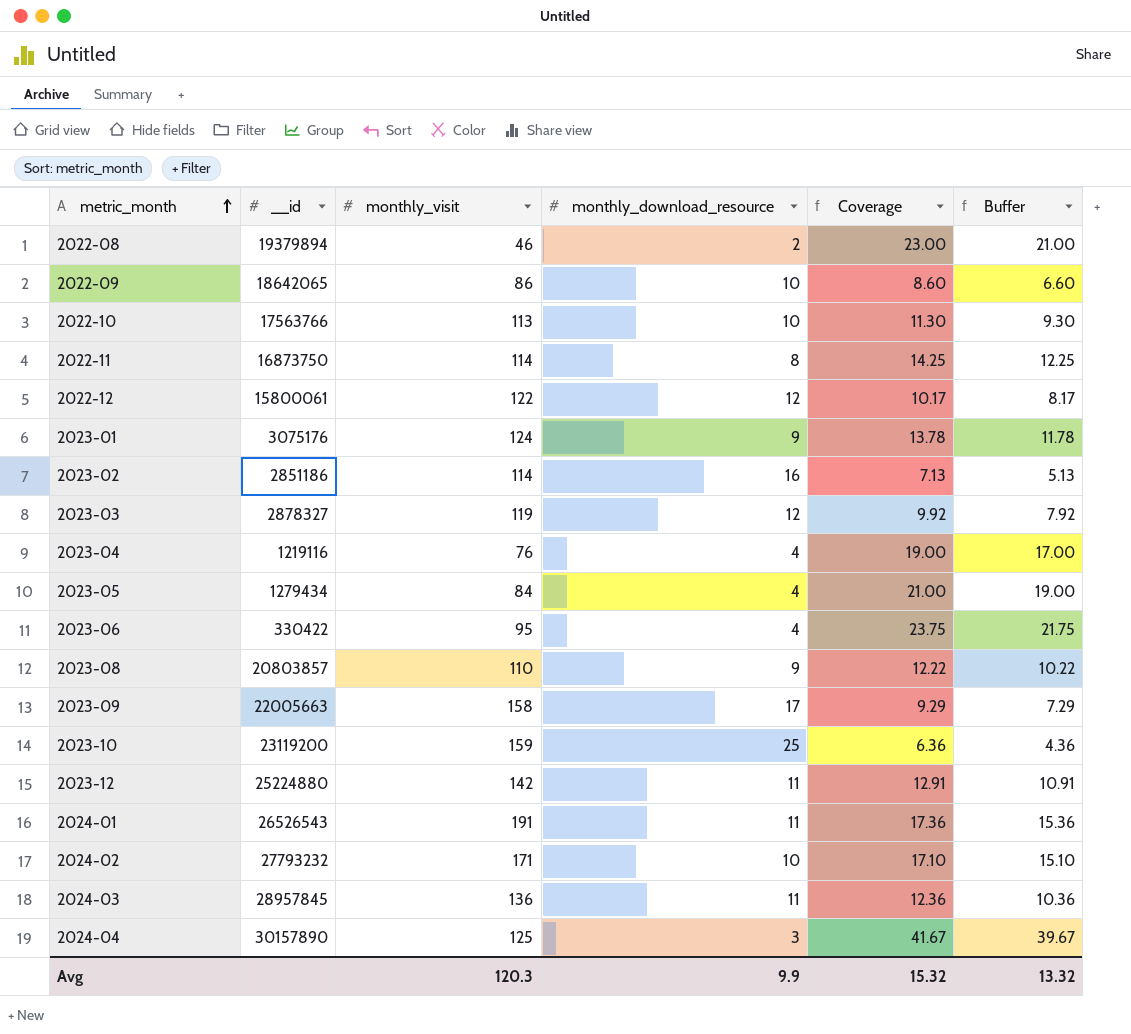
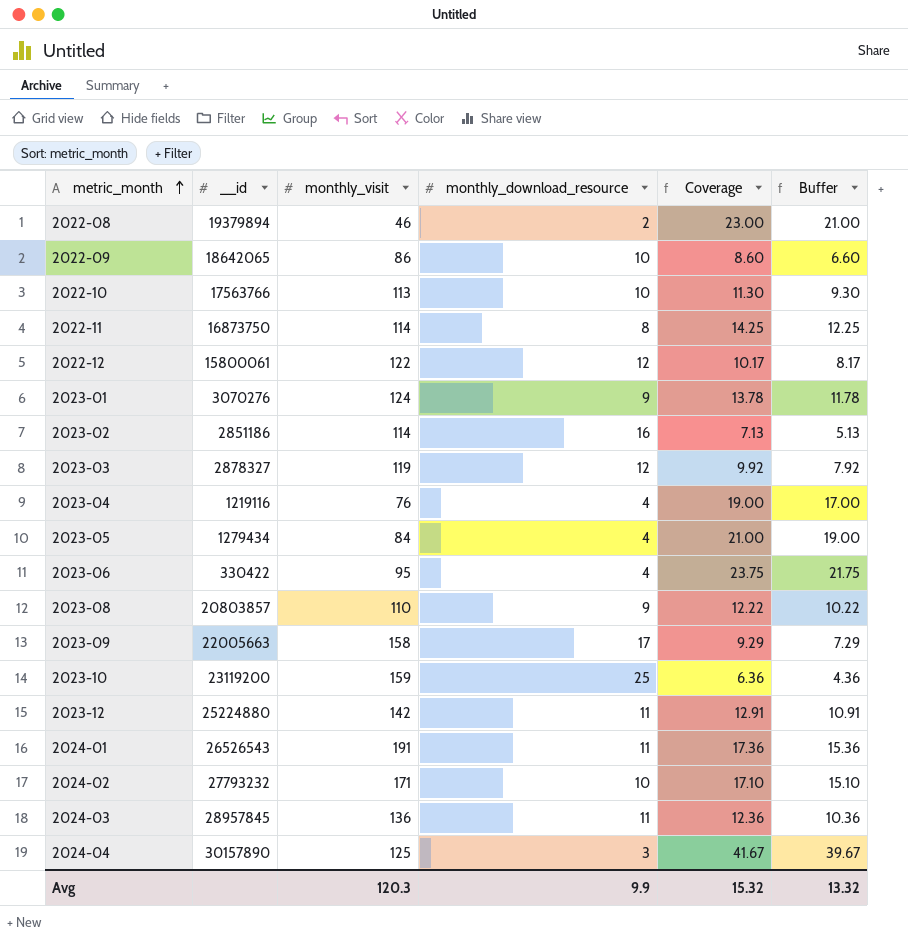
2023-01 | __id: 3075176 -> 3070276

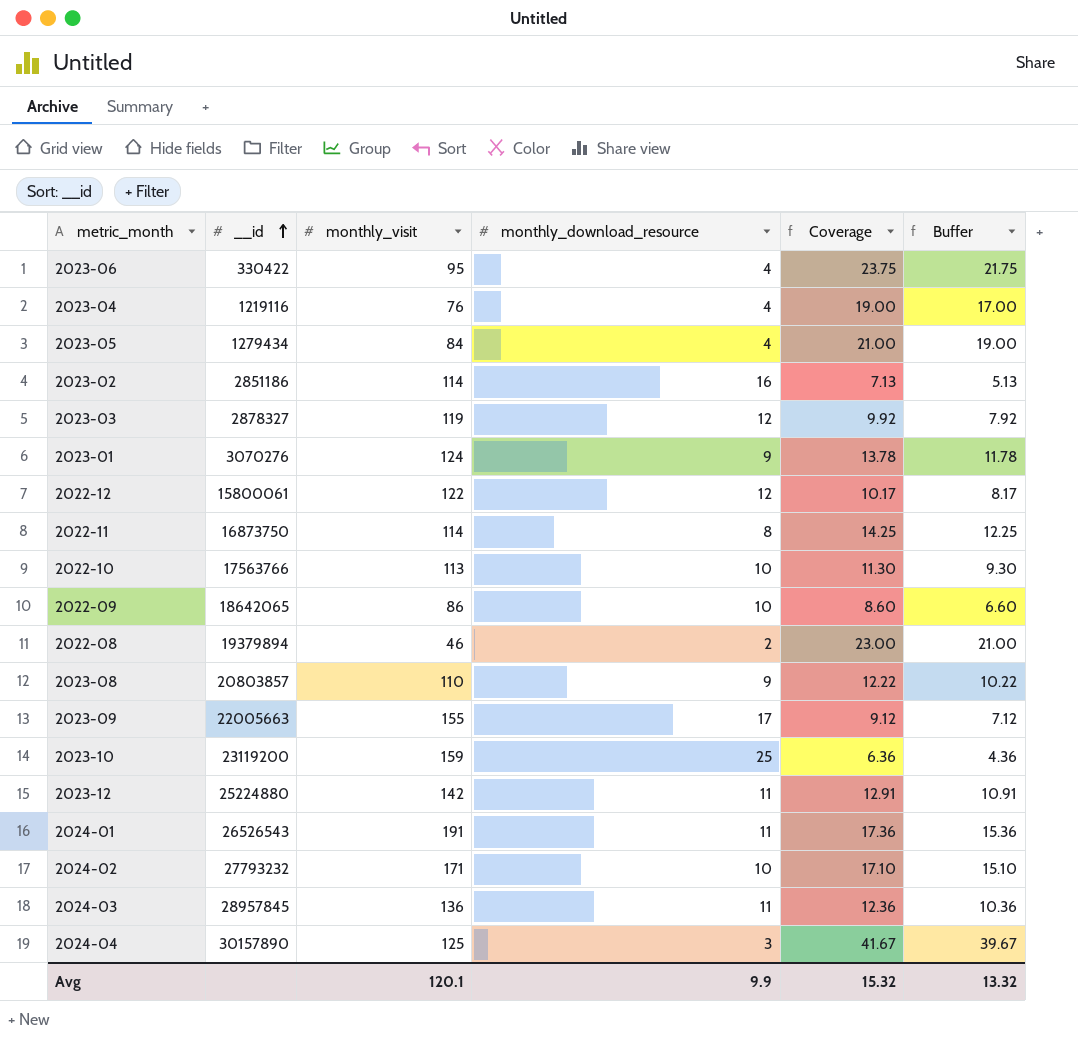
row order: metric_month ascending -> __id ascending
2023-09 | monthly_visit: 158 -> 155
2023-09 | Coverage: 9.29 -> 9.12
2023-09 | Buffer: 7.29 -> 7.12
Avg | monthly_visit: 120.3 -> 120.1

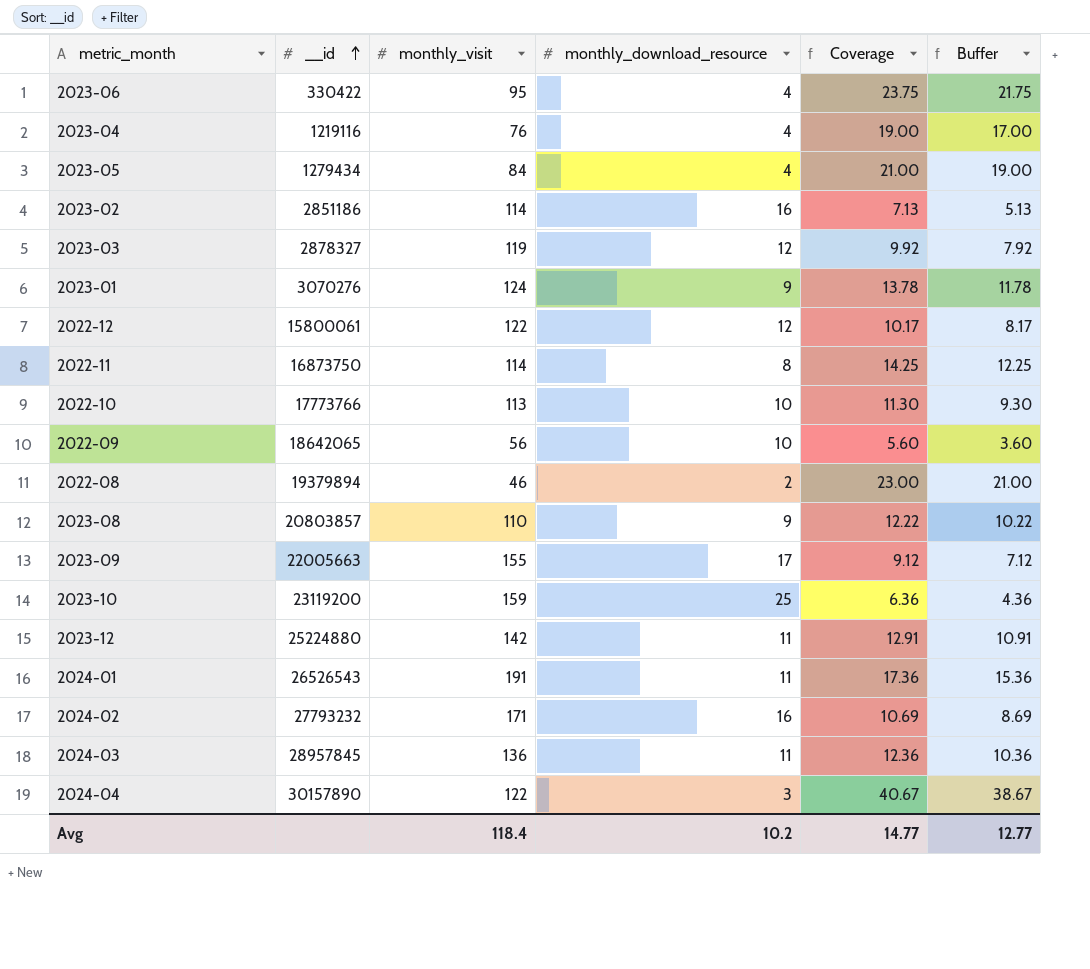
2022-10 | __id: 17563766 -> 17773766
2022-09 | monthly_visit: 86 -> 56
2022-09 | Coverage: 8.60 -> 5.60
2022-09 | Buffer: 6.60 -> 3.60
2024-02 | monthly_download_resource: 10 -> 16
2024-02 | Coverage: 17.10 -> 10.69
2024-02 | Buffer: 15.10 -> 8.69
2024-04 | monthly_visit: 125 -> 122
2024-04 | Coverage: 41.67 -> 40.67
2024-04 | Buffer: 39.67 -> 38.67
Avg | monthly_visit: 120.1 -> 118.4
Avg | monthly_download_resource: 9.9 -> 10.2
Avg | Coverage: 15.32 -> 14.77
Avg | Buffer: 13.32 -> 12.77

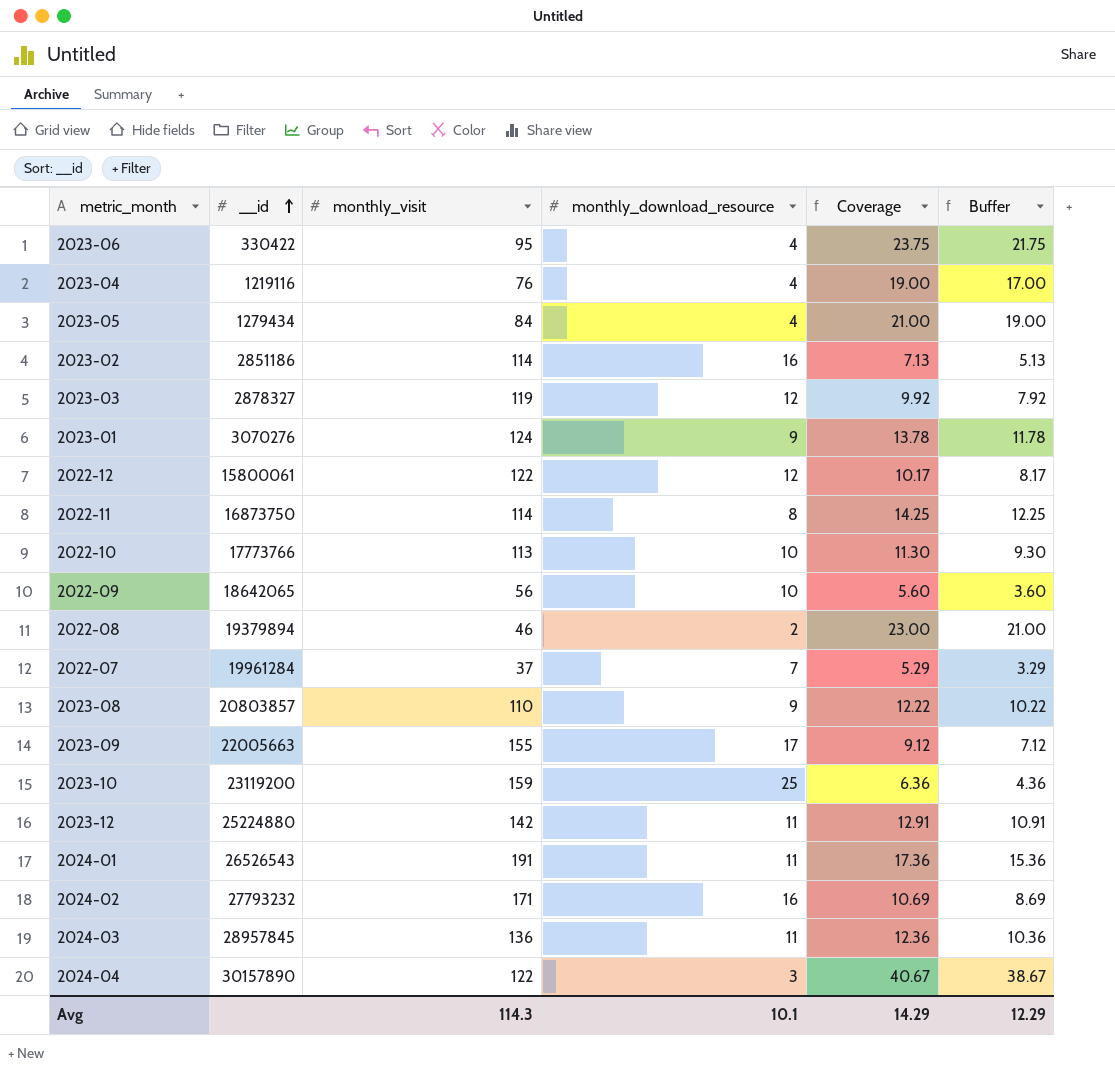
row 2022-07: none -> 19961284 | 37 | 7 | 5.29 | 3.29
Avg | monthly_visit: 118.4 -> 114.3
Avg | monthly_download_resource: 10.2 -> 10.1
Avg | Coverage: 14.77 -> 14.29
Avg | Buffer: 12.77 -> 12.29

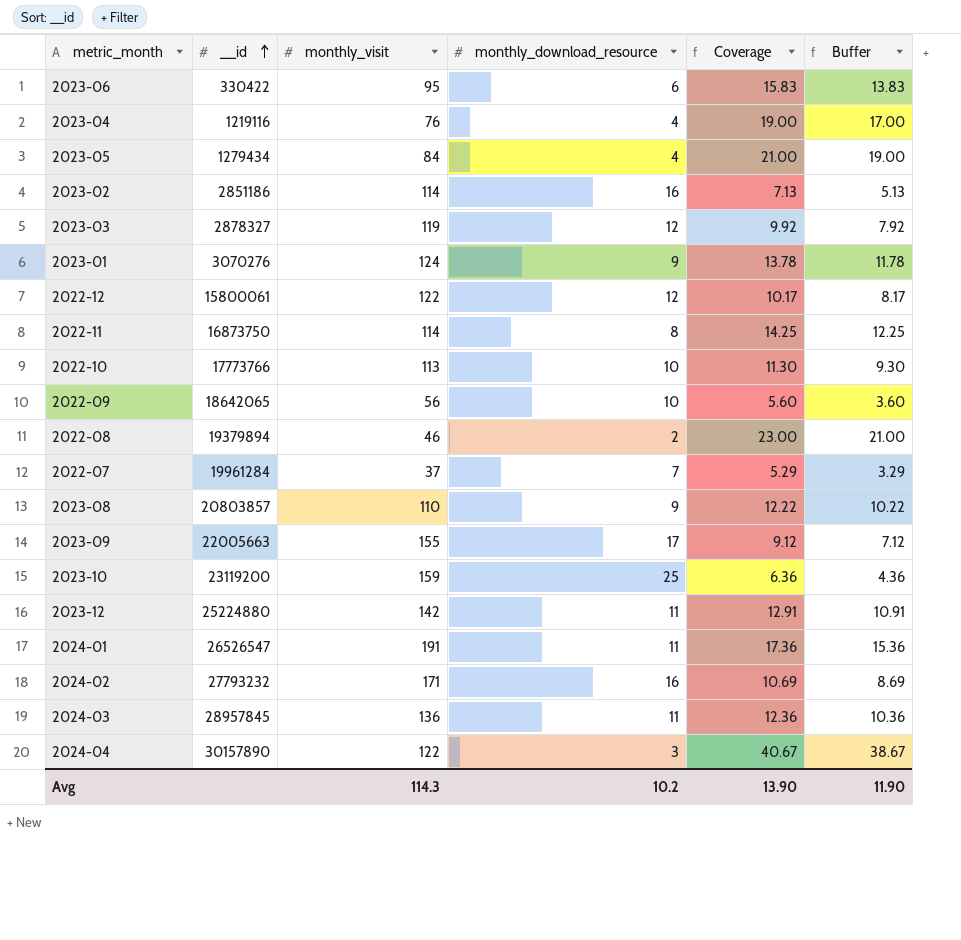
2023-06 | monthly_download_resource: 4 -> 6
2023-06 | Coverage: 23.75 -> 15.83
2023-06 | Buffer: 21.75 -> 13.83
2024-01 | __id: 26526543 -> 26526547
Avg | monthly_download_resource: 10.1 -> 10.2
Avg | Coverage: 14.29 -> 13.90
Avg | Buffer: 12.29 -> 11.90

